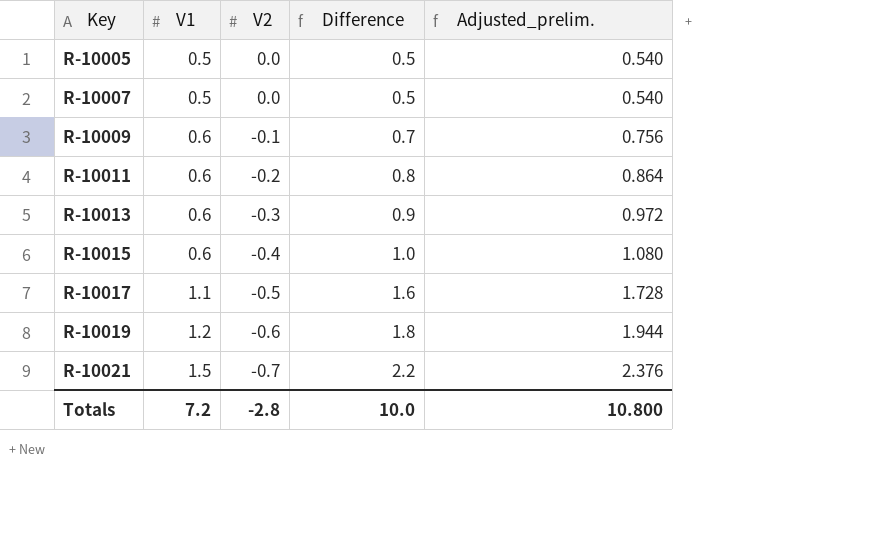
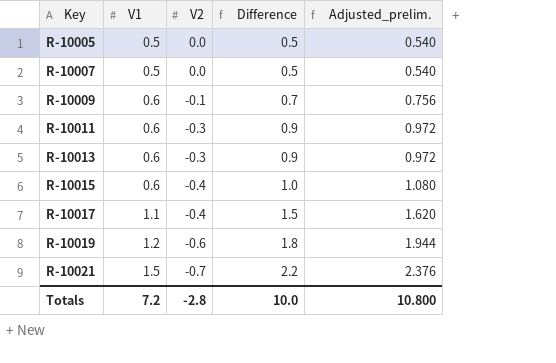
R-10011 | V2: -0.2 -> -0.3
R-10011 | Difference: 0.8 -> 0.9
R-10011 | Adjusted_prelim.: 0.864 -> 0.972
R-10017 | V2: -0.5 -> -0.4
R-10017 | Difference: 1.6 -> 1.5
R-10017 | Adjusted_prelim.: 1.728 -> 1.620

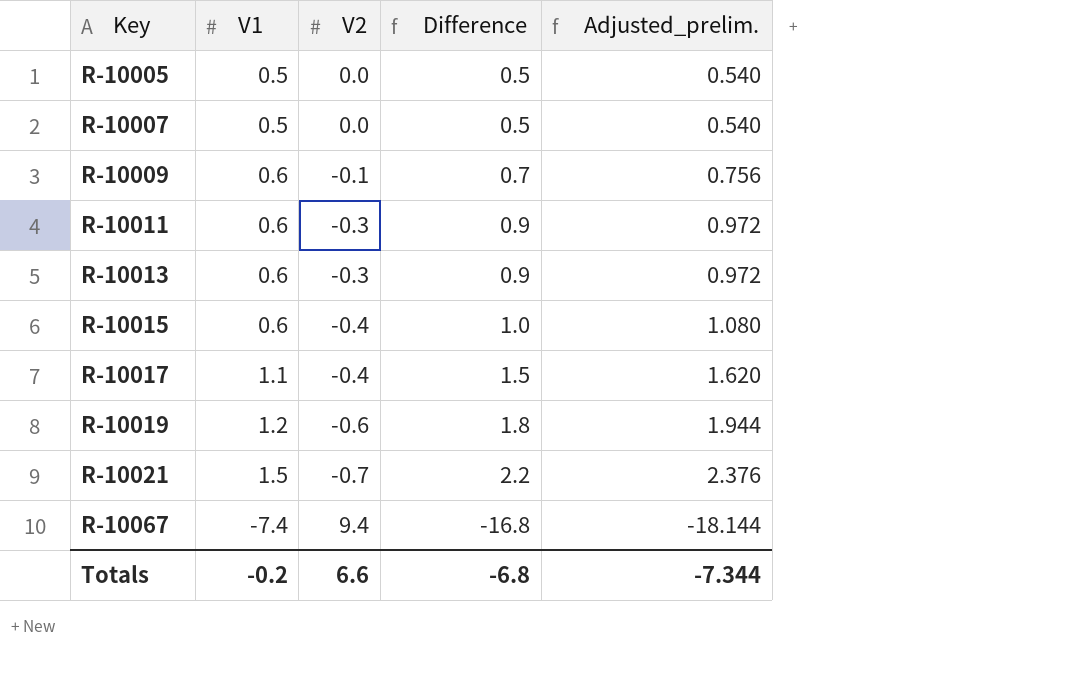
row R-10067: none -> -7.4 | 9.4 | -16.8 | -18.144
Totals | V1: 7.2 -> -0.2
Totals | V2: -2.8 -> 6.6
Totals | Difference: 10.0 -> -6.8
Totals | Adjusted_prelim.: 10.800 -> -7.344

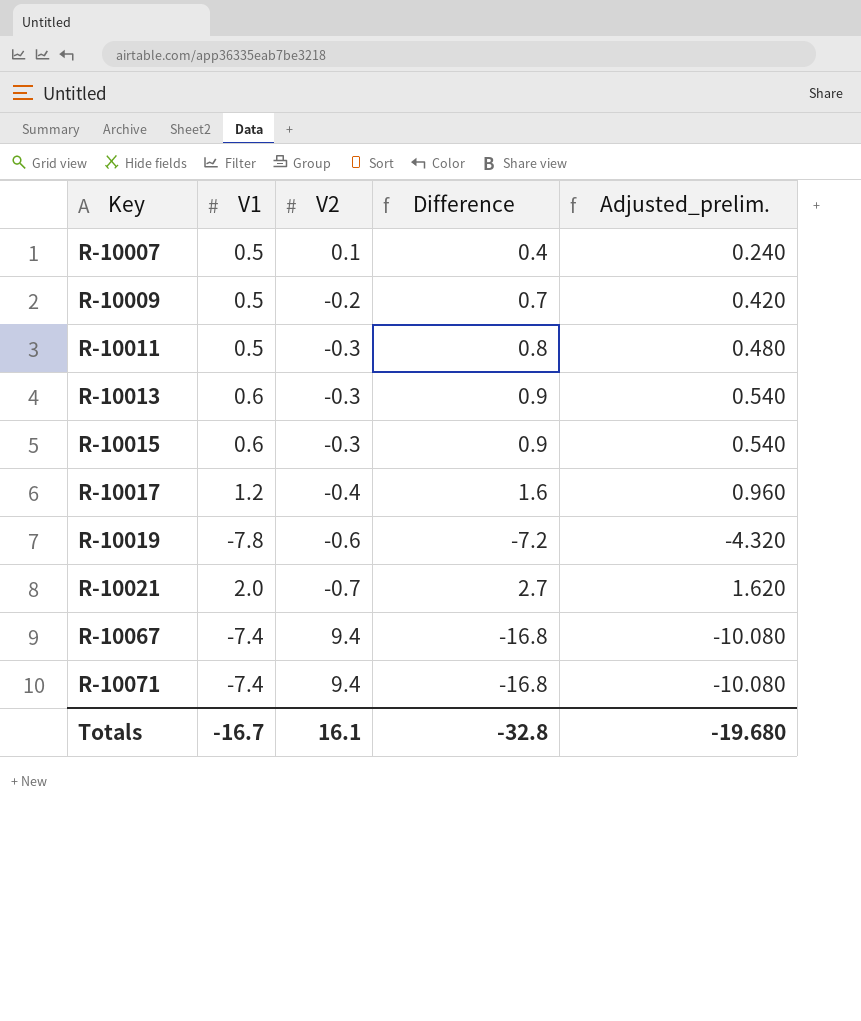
column Adjusted_prelim. | formula: [Difference] * 1.08 -> [Difference] * 0.6
row R-10005: 0.5 | 0.0 | 0.5 | 0.540 -> none
R-10007 | V2: 0.0 -> 0.1
R-10007 | Difference: 0.5 -> 0.4
R-10009 | V1: 0.6 -> 0.5
R-10009 | V2: -0.1 -> -0.2
R-10011 | V1: 0.6 -> 0.5
R-10011 | Difference: 0.9 -> 0.8
R-10015 | V2: -0.4 -> -0.3
R-10015 | Difference: 1.0 -> 0.9
R-10017 | V1: 1.1 -> 1.2
R-10017 | Difference: 1.5 -> 1.6
R-10019 | V1: 1.2 -> -7.8
R-10019 | Difference: 1.8 -> -7.2
R-10021 | V1: 1.5 -> 2.0
R-10021 | Difference: 2.2 -> 2.7
row R-10071: none -> -7.4 | 9.4 | -16.8 | -10.080
Totals | V1: -0.2 -> -16.7
Totals | V2: 6.6 -> 16.1
Totals | Difference: -6.8 -> -32.8
Totals | Adjusted_prelim.: -7.344 -> -19.680

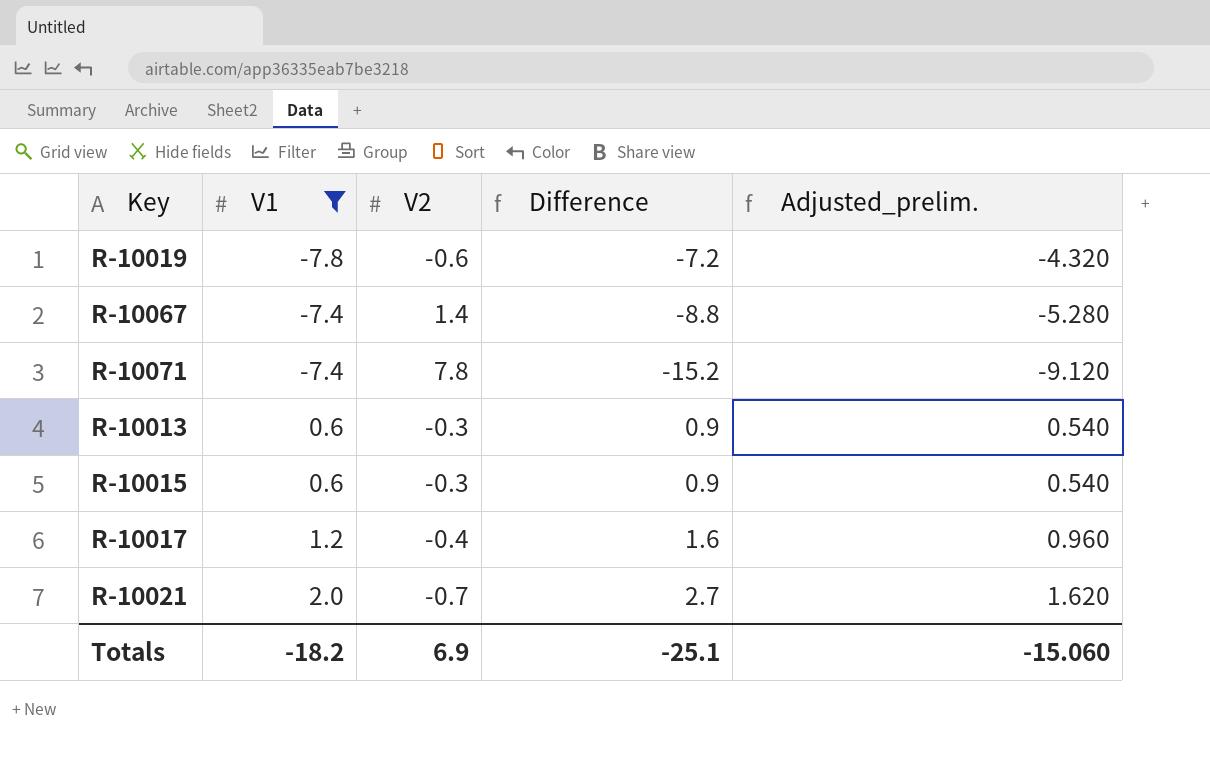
filter: none -> V1 != 0.5
row order: Key ascending -> V1 ascending
R-10067 | V2: 9.4 -> 1.4
R-10067 | Difference: -16.8 -> -8.8
R-10067 | Adjusted_prelim.: -10.080 -> -5.280
R-10071 | V2: 9.4 -> 7.8
R-10071 | Difference: -16.8 -> -15.2
R-10071 | Adjusted_prelim.: -10.080 -> -9.120
Totals | V1: -16.7 -> -18.2
Totals | V2: 16.1 -> 6.9
Totals | Difference: -32.8 -> -25.1
Totals | Adjusted_prelim.: -19.680 -> -15.060

